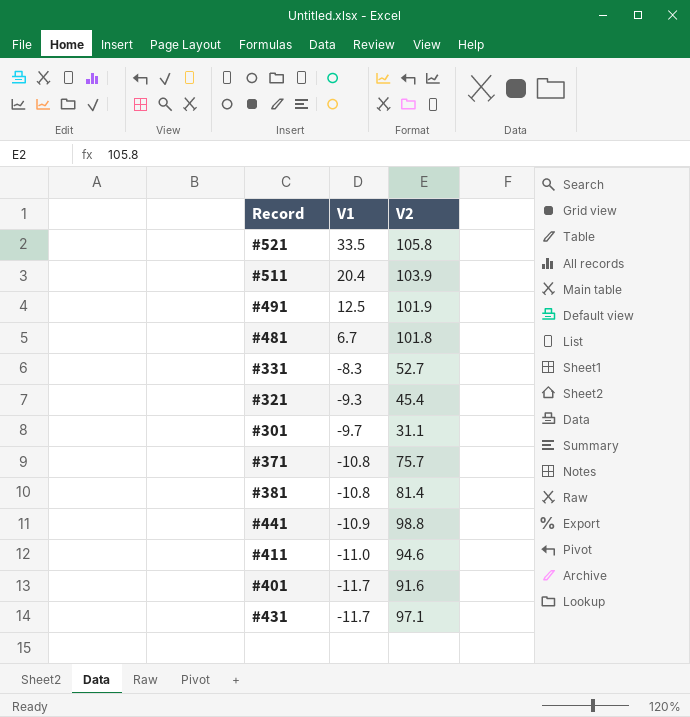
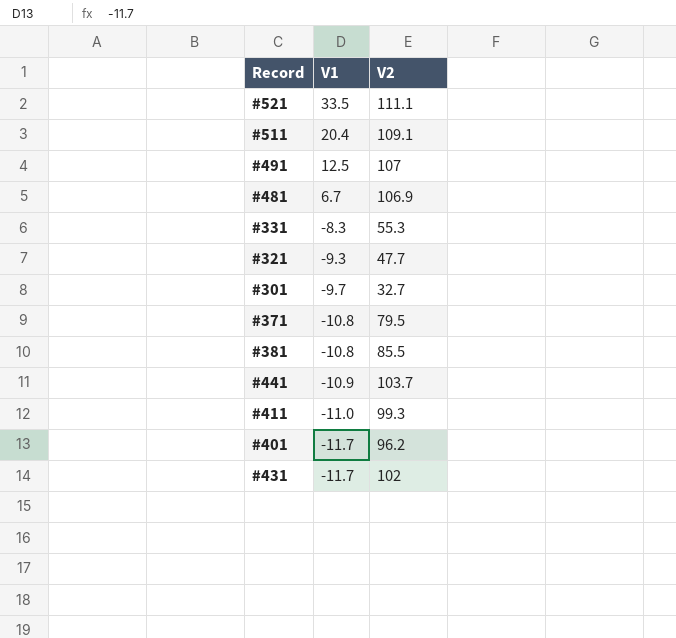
#521 | V2: 105.8 -> 111.1
#511 | V2: 103.9 -> 109.1
#491 | V2: 101.9 -> 107
#481 | V2: 101.8 -> 106.9
#331 | V2: 52.7 -> 55.3
#321 | V2: 45.4 -> 47.7
#301 | V2: 31.1 -> 32.7
#371 | V2: 75.7 -> 79.5
#381 | V2: 81.4 -> 85.5
#441 | V2: 98.8 -> 103.7
#411 | V2: 94.6 -> 99.3
#401 | V2: 91.6 -> 96.2
#431 | V2: 97.1 -> 102

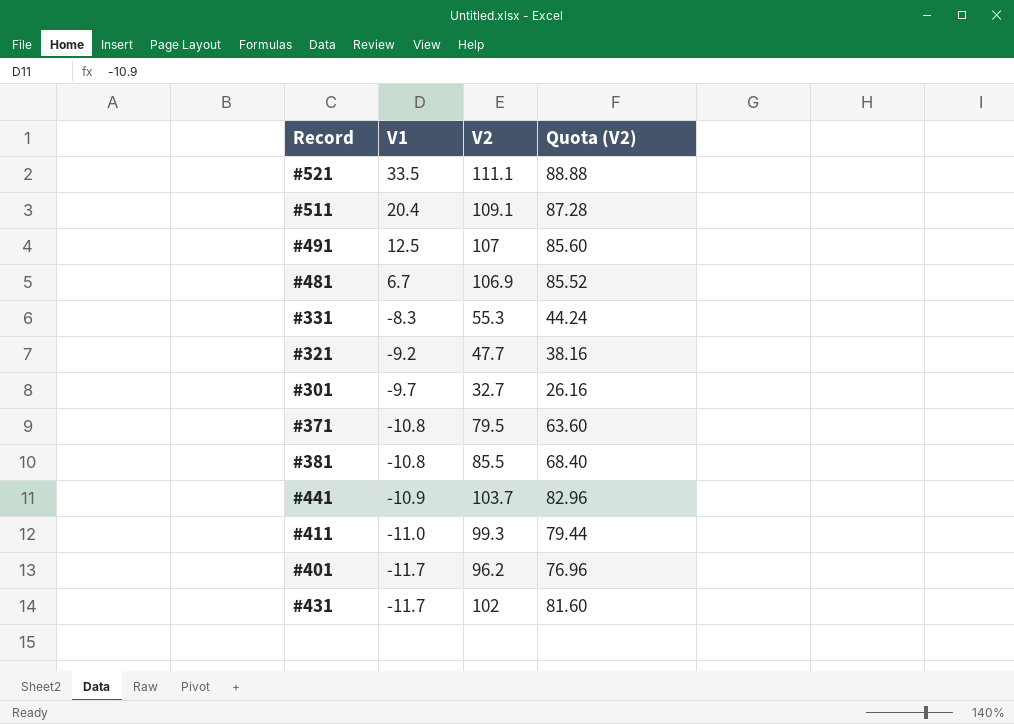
column Quota (V2) | formula: none -> [V2] * 0.8
#321 | V1: -9.3 -> -9.2

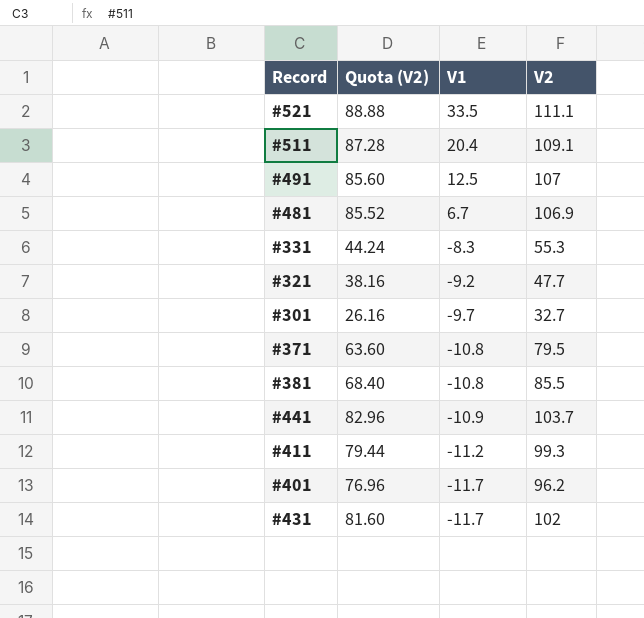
column Quota (V2) | position: 4 -> 2
#411 | V1: -11.0 -> -11.2

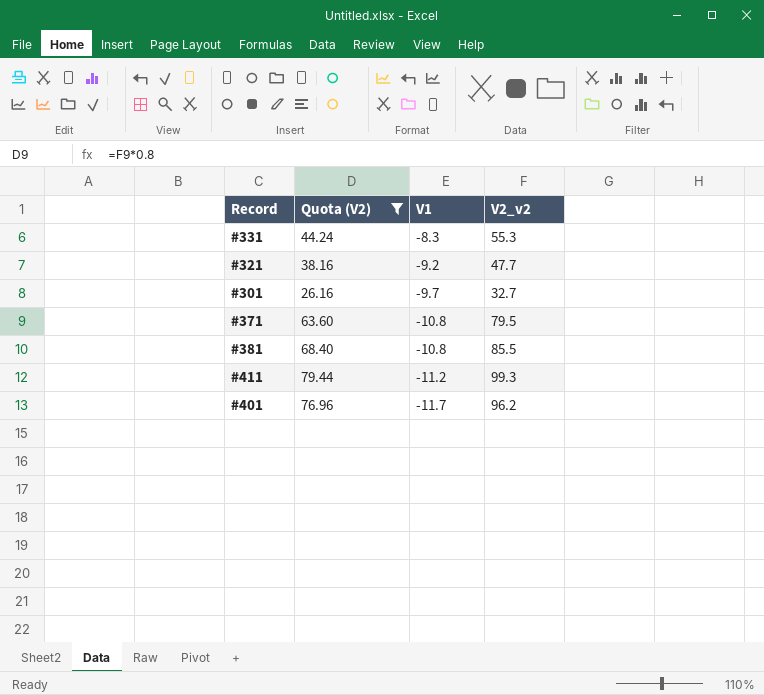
filter: none -> Quota (V2) <= 79.44
column name: V2 -> V2_v2

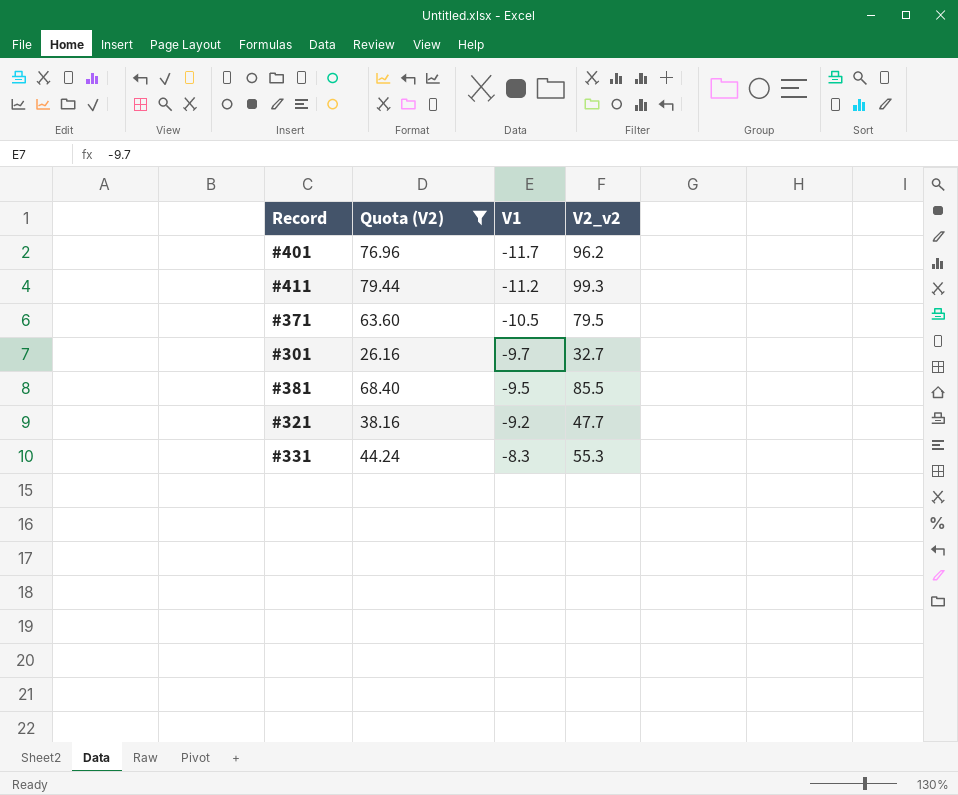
row order: V1 descending -> V1 ascending
#371 | V1: -10.8 -> -10.5
#381 | V1: -10.8 -> -9.5

